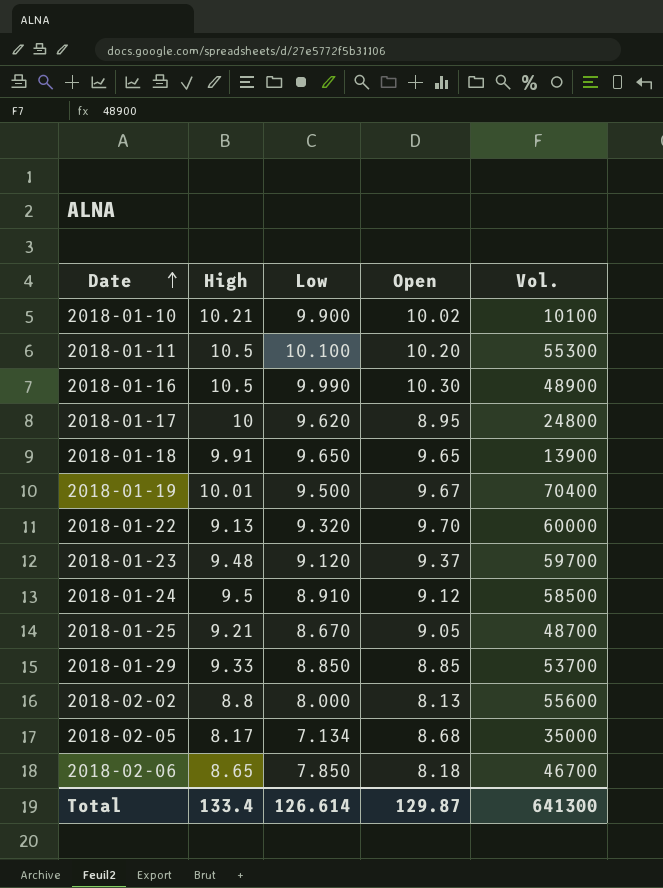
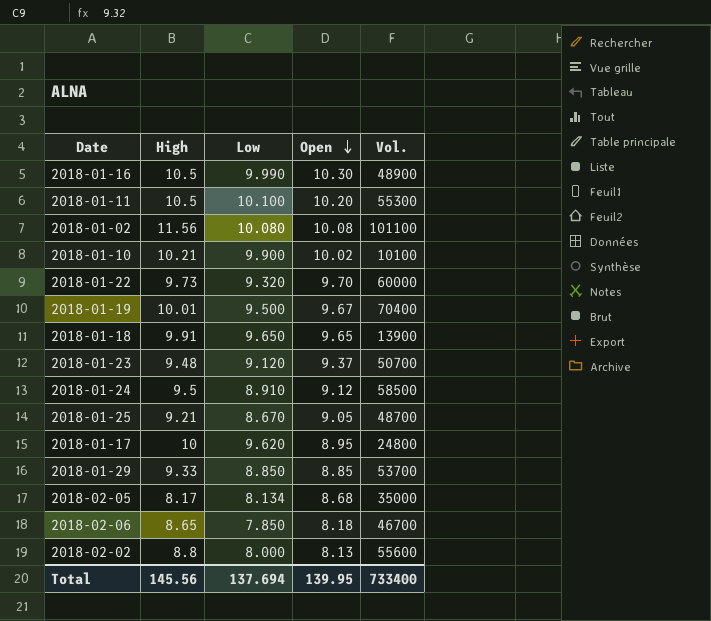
row order: Date ascending -> Open descending
row 2018-01-02: none -> 11.56 | 10.080 | 10.08 | 101100
2018-01-22 | High: 9.13 -> 9.73
2018-01-23 | Vol.: 59700 -> 50700
2018-02-05 | Low: 7.134 -> 8.134
Total | High: 133.4 -> 145.56
Total | Low: 126.614 -> 137.694
Total | Open: 129.87 -> 139.95
Total | Vol.: 641300 -> 733400

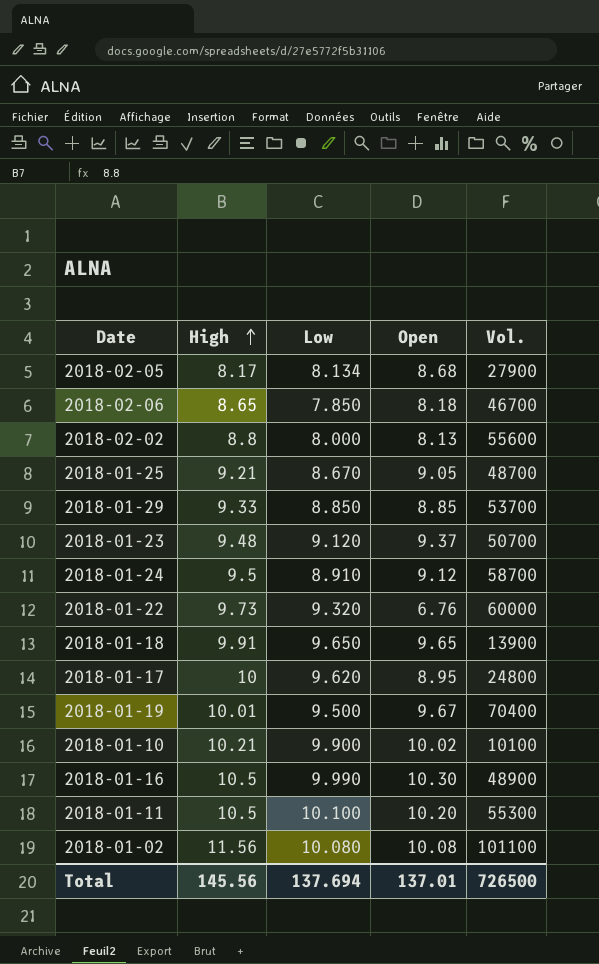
row order: Open descending -> High ascending
2018-02-05 | Vol.: 35000 -> 27900
2018-01-24 | Vol.: 58500 -> 58700
2018-01-22 | Open: 9.70 -> 6.76
Total | Open: 139.95 -> 137.01
Total | Vol.: 733400 -> 726500

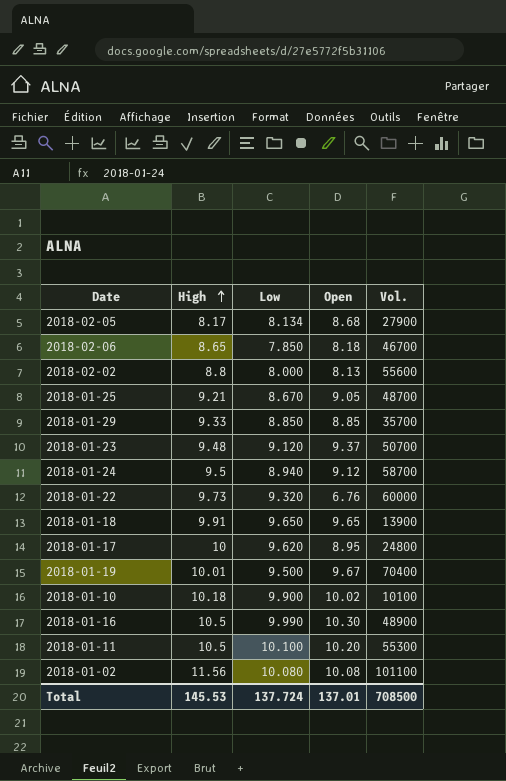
2018-01-29 | Vol.: 53700 -> 35700
2018-01-24 | Low: 8.910 -> 8.940
2018-01-10 | High: 10.21 -> 10.18
Total | High: 145.56 -> 145.53
Total | Low: 137.694 -> 137.724
Total | Vol.: 726500 -> 708500

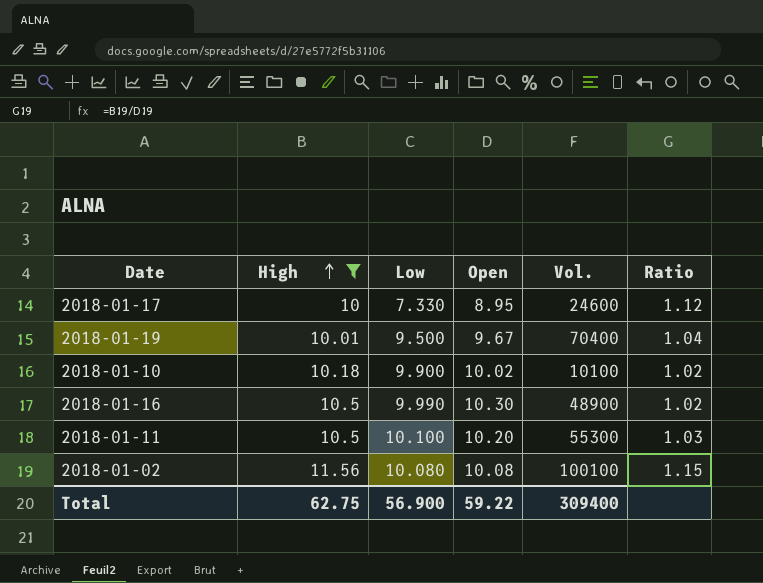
filter: none -> High >= 10
column Ratio | formula: none -> [High] / [Open]
2018-01-17 | Low: 9.620 -> 7.330
2018-01-17 | Vol.: 24800 -> 24600
2018-01-02 | Vol.: 101100 -> 100100
Total | High: 145.53 -> 62.75
Total | Low: 137.724 -> 56.900
Total | Open: 137.01 -> 59.22
Total | Vol.: 708500 -> 309400

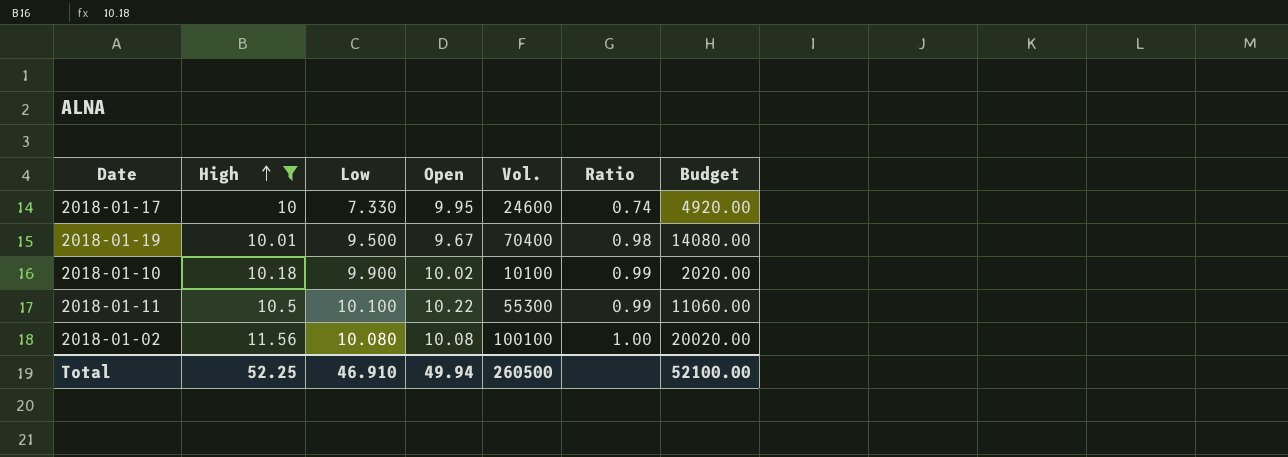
column Ratio | formula: [High] / [Open] -> [Low] / [Open]
column Budget | formula: none -> [Vol.] * 0.2
row 2018-01-16: 10.5 | 9.990 | 10.30 | 48900 | 1.02 -> none
2018-01-17 | Open: 8.95 -> 9.95
2018-01-11 | Open: 10.20 -> 10.22
Total | High: 62.75 -> 52.25
Total | Low: 56.900 -> 46.910
Total | Open: 59.22 -> 49.94
Total | Vol.: 309400 -> 260500

